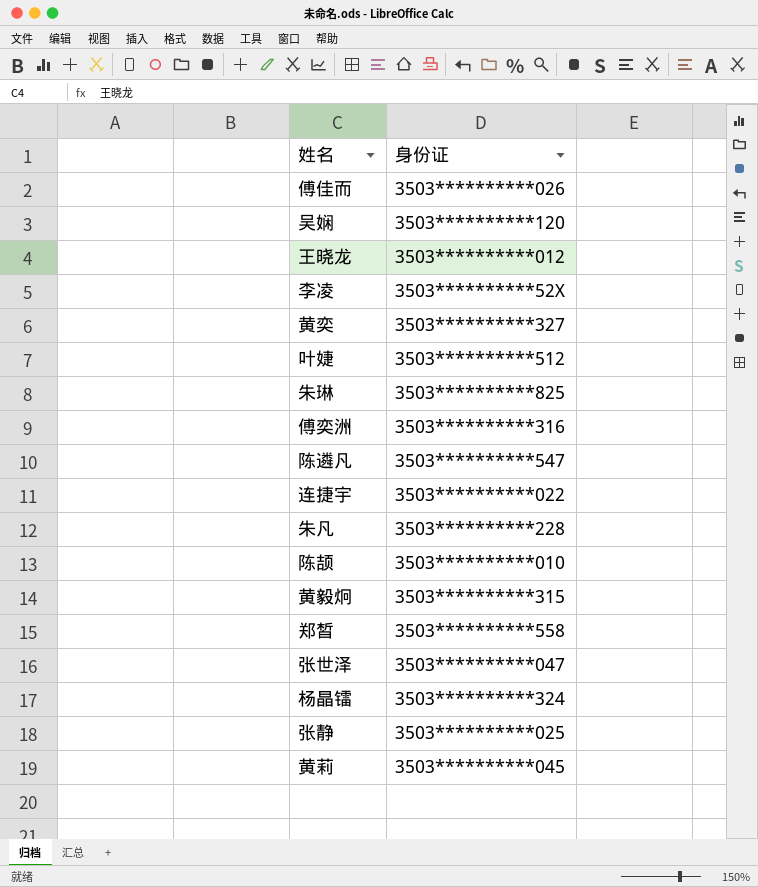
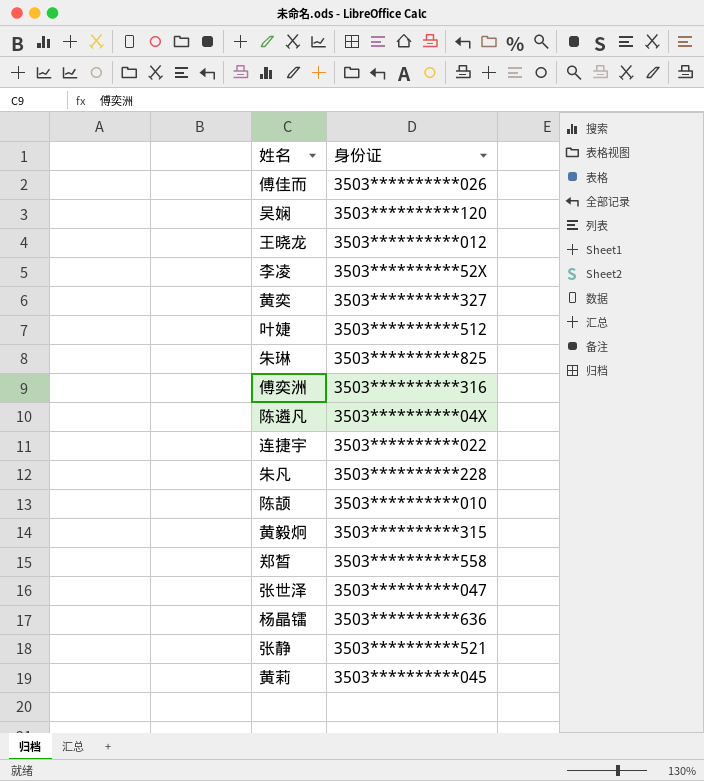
陈遴凡 | 身份证: 3503**********547 -> 3503**********04X
杨晶镭 | 身份证: 3503**********324 -> 3503**********636
张静 | 身份证: 3503**********025 -> 3503**********521

